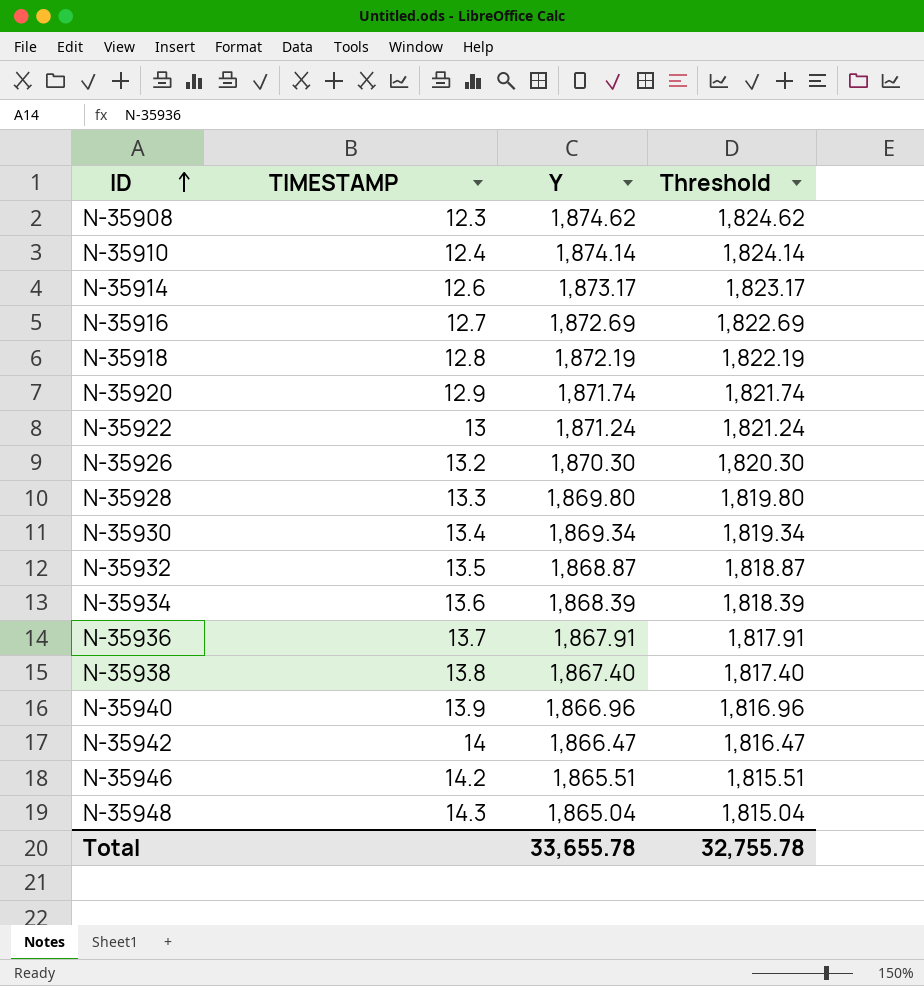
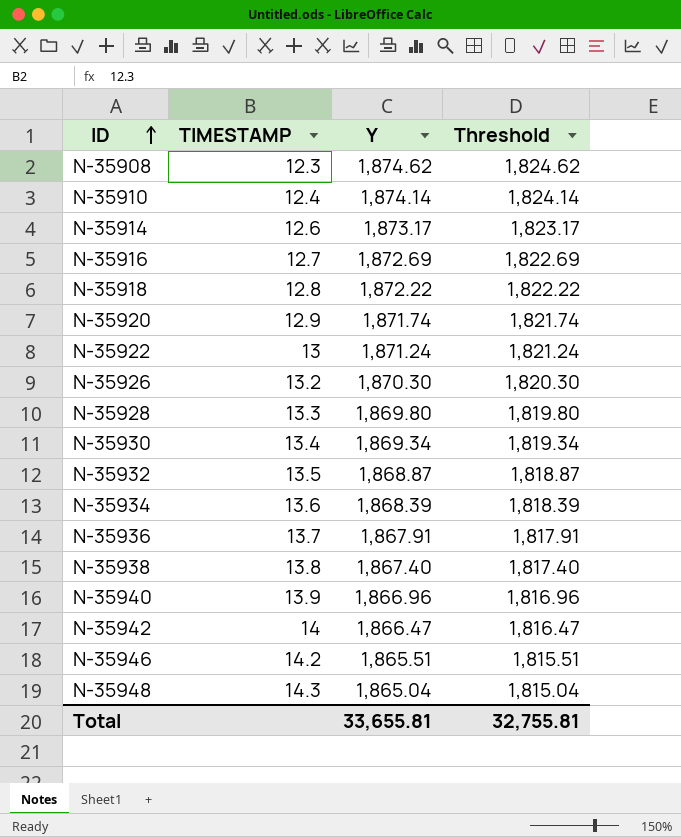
N-35918 | Y: 1,872.19 -> 1,872.22
N-35918 | Threshold: 1,822.19 -> 1,822.22
Total | Y: 33,655.78 -> 33,655.81
Total | Threshold: 32,755.78 -> 32,755.81

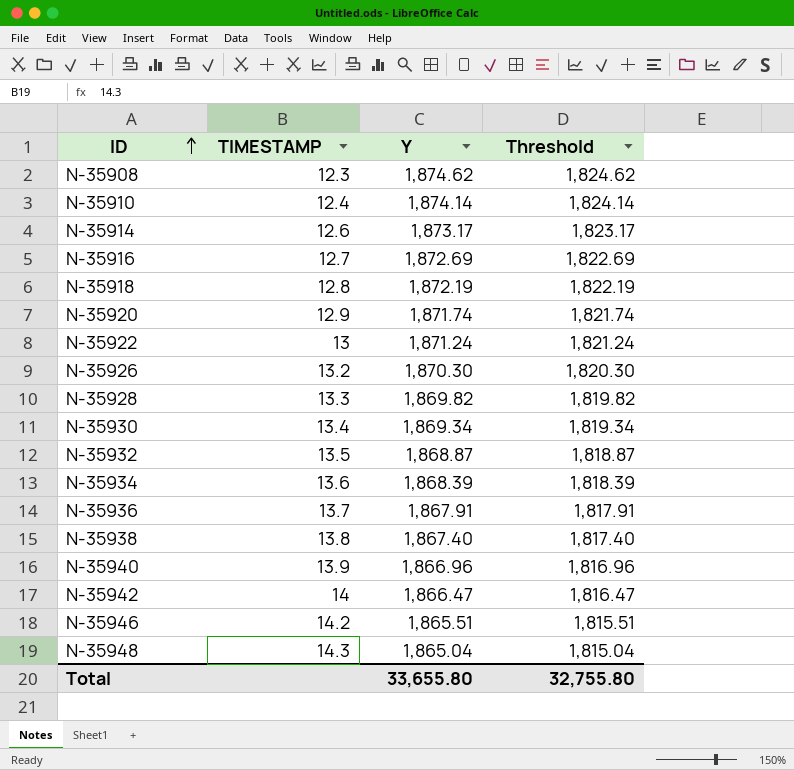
N-35918 | Y: 1,872.22 -> 1,872.19
N-35918 | Threshold: 1,822.22 -> 1,822.19
N-35928 | Y: 1,869.80 -> 1,869.82
N-35928 | Threshold: 1,819.80 -> 1,819.82
Total | Y: 33,655.81 -> 33,655.80
Total | Threshold: 32,755.81 -> 32,755.80

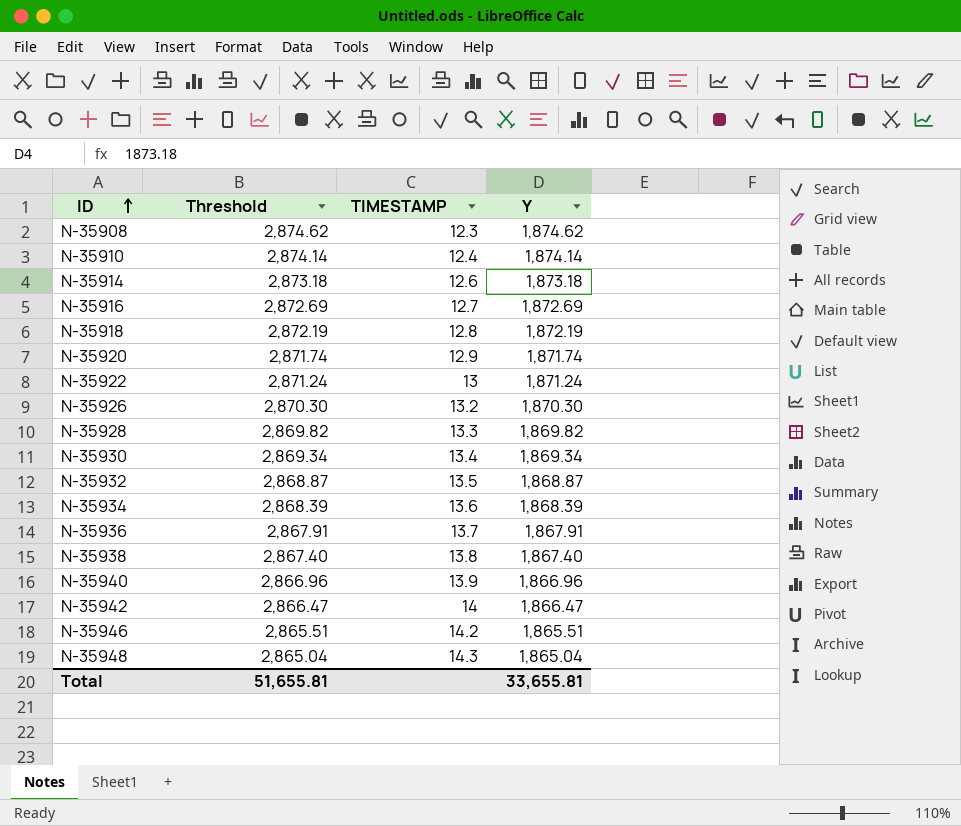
column Threshold | formula: [Y] - 50 -> [Y] + 1000
column Threshold | position: 4 -> 2
N-35914 | Y: 1,873.17 -> 1,873.18
Total | Threshold: 32,755.80 -> 51,655.81
Total | Y: 33,655.80 -> 33,655.81

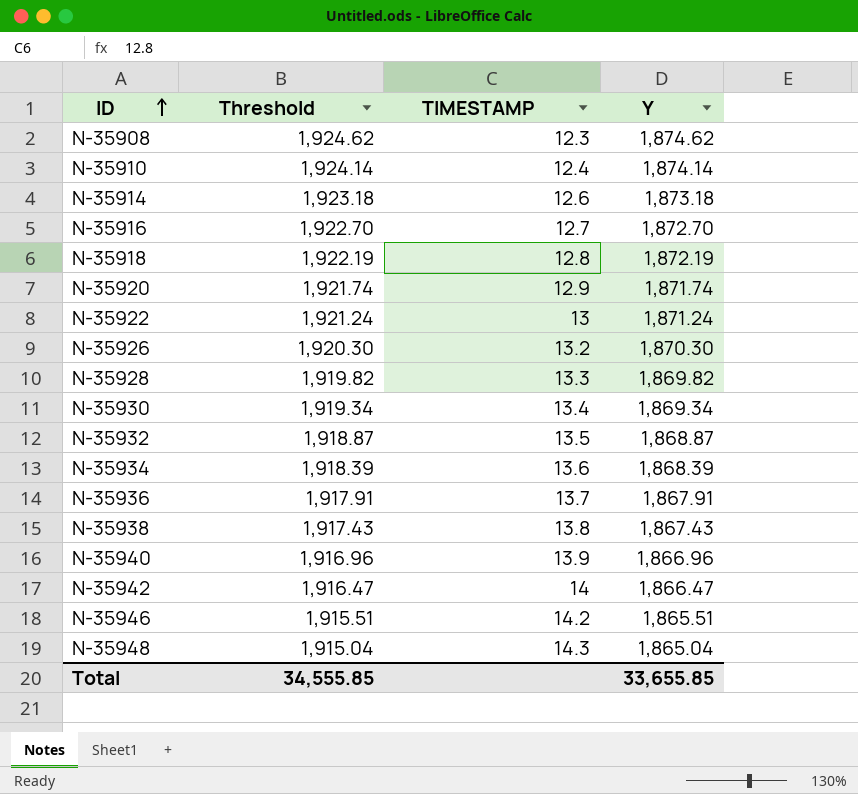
column Threshold | formula: [Y] + 1000 -> [Y] + 50
N-35916 | Y: 1,872.69 -> 1,872.70
N-35938 | Y: 1,867.40 -> 1,867.43
Total | Threshold: 51,655.81 -> 34,555.85
Total | Y: 33,655.81 -> 33,655.85

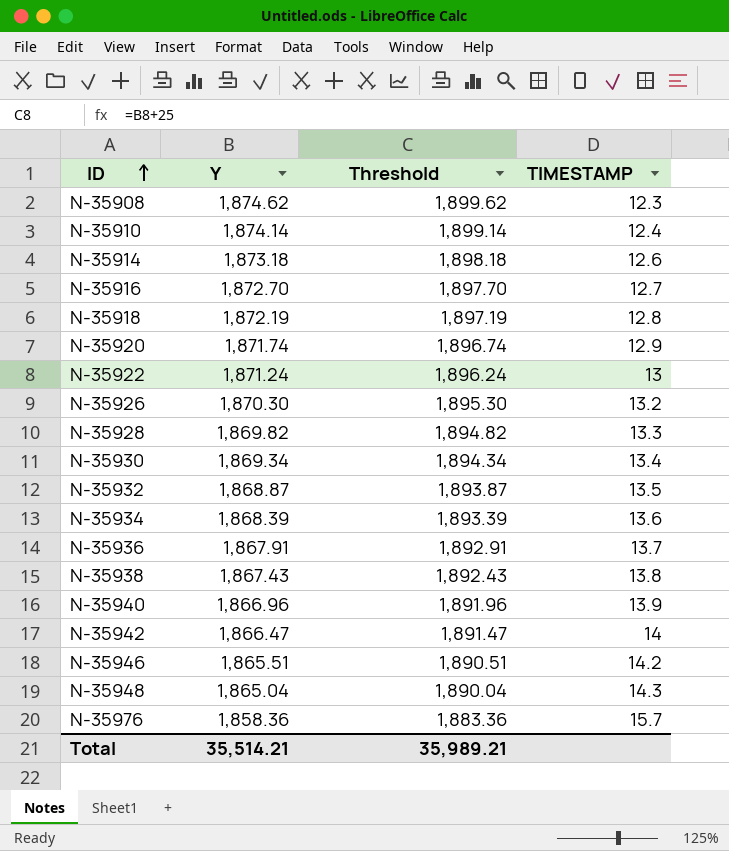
column Y | position: 4 -> 2
column Threshold | formula: [Y] + 50 -> [Y] + 25
row N-35976: none -> 1,858.36 | 1,883.36 | 15.7
Total | Y: 33,655.85 -> 35,514.21
Total | Threshold: 34,555.85 -> 35,989.21

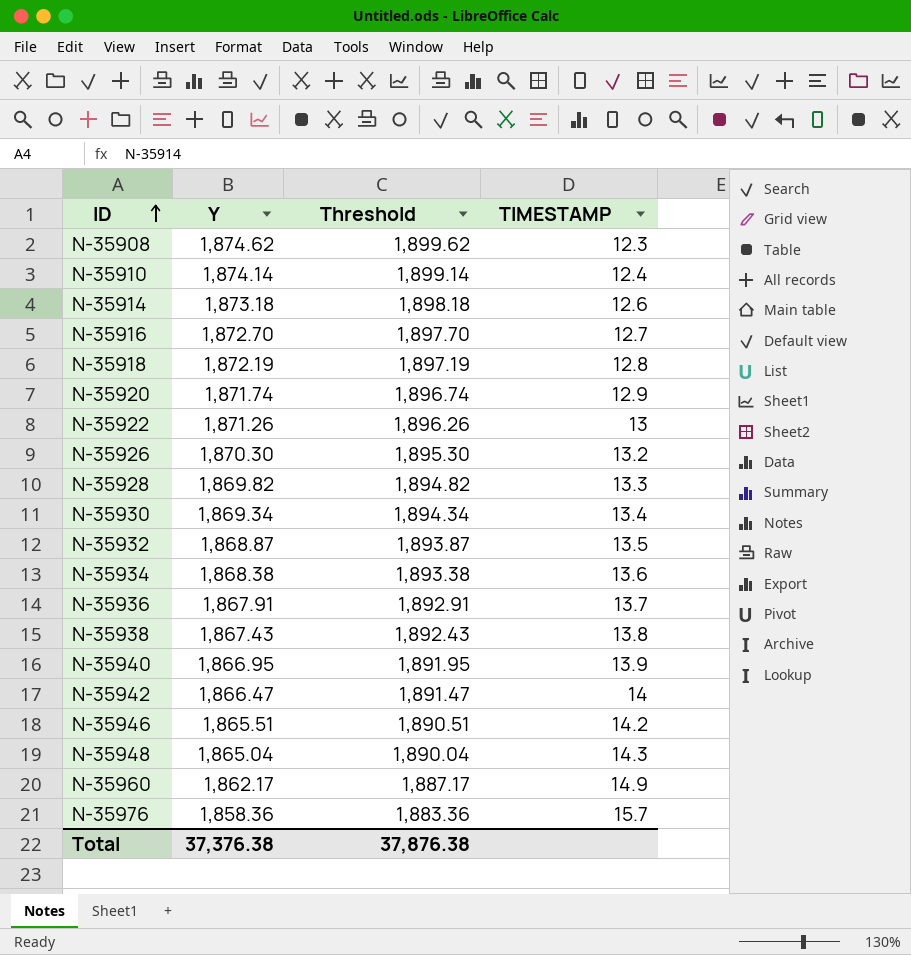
N-35922 | Y: 1,871.24 -> 1,871.26
N-35922 | Threshold: 1,896.24 -> 1,896.26
N-35934 | Y: 1,868.39 -> 1,868.38
N-35934 | Threshold: 1,893.39 -> 1,893.38
N-35940 | Y: 1,866.96 -> 1,866.95
N-35940 | Threshold: 1,891.96 -> 1,891.95
row N-35960: none -> 1,862.17 | 1,887.17 | 14.9
Total | Y: 35,514.21 -> 37,376.38
Total | Threshold: 35,989.21 -> 37,876.38

